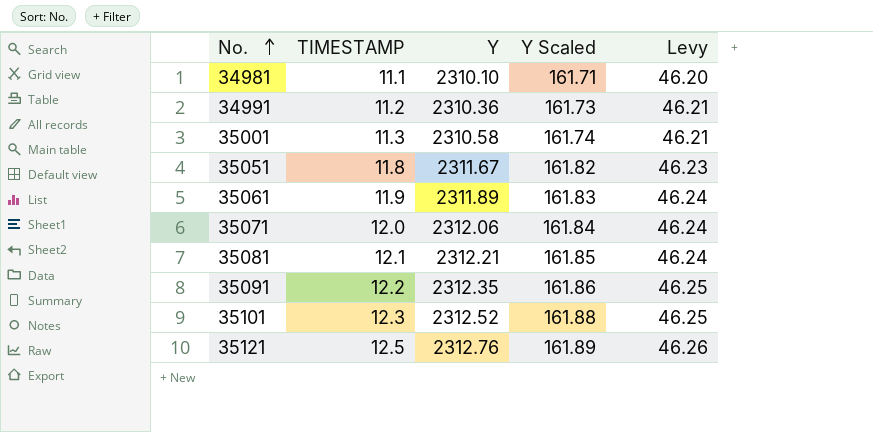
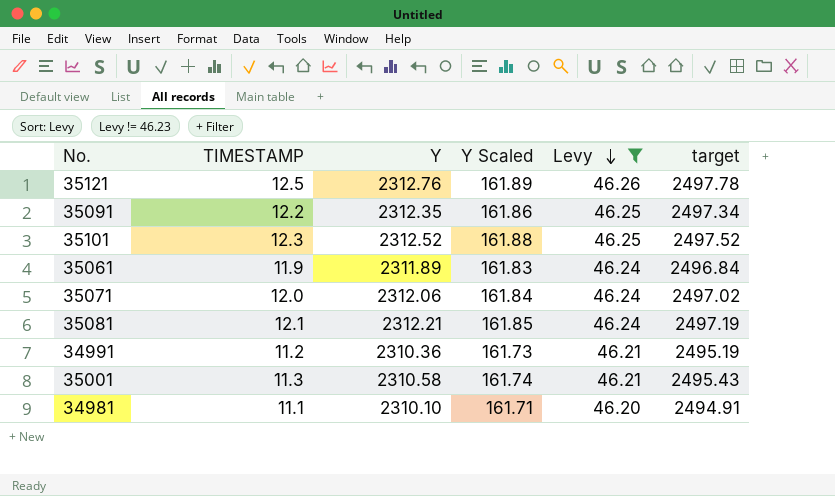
filter: none -> Levy != 46.23
row order: No. ascending -> Levy descending
column target | formula: none -> [Y] * 1.08

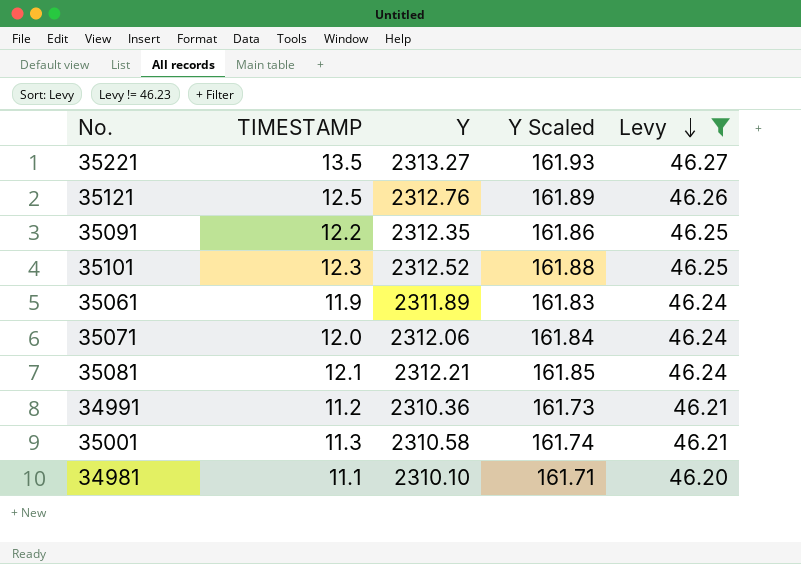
column target | formula: [Y] * 1.08 -> none
row 35221: none -> 13.5 | 2313.27 | 161.93 | 46.27

